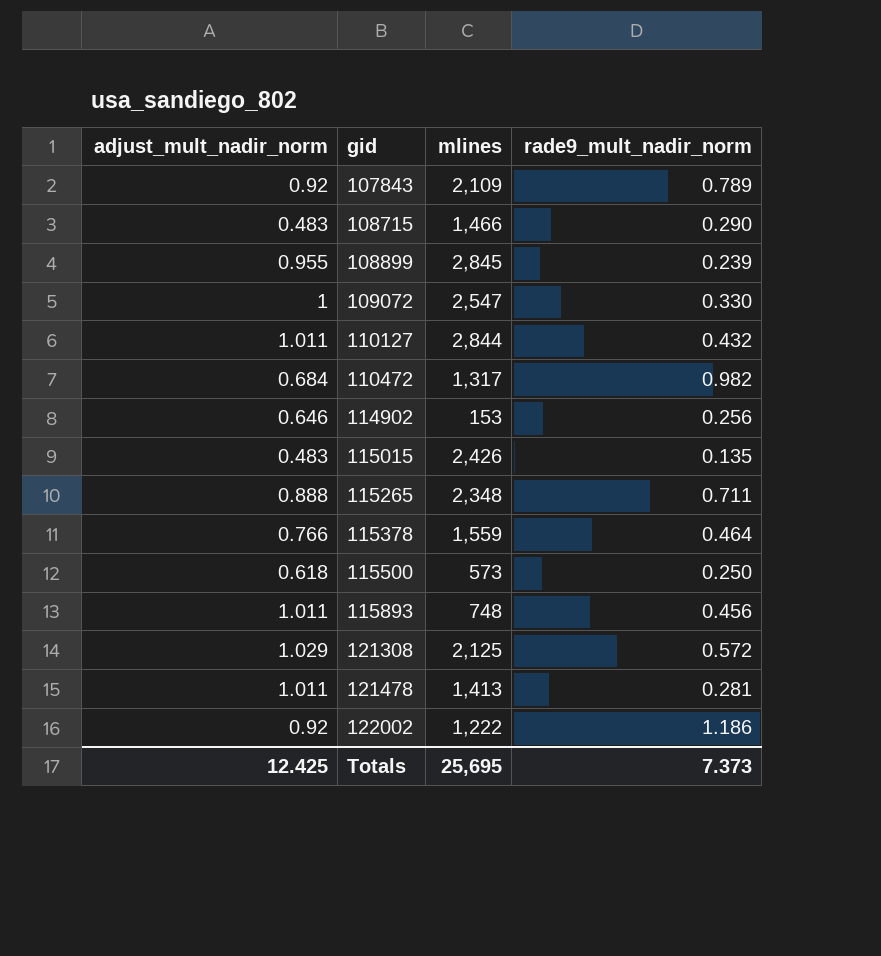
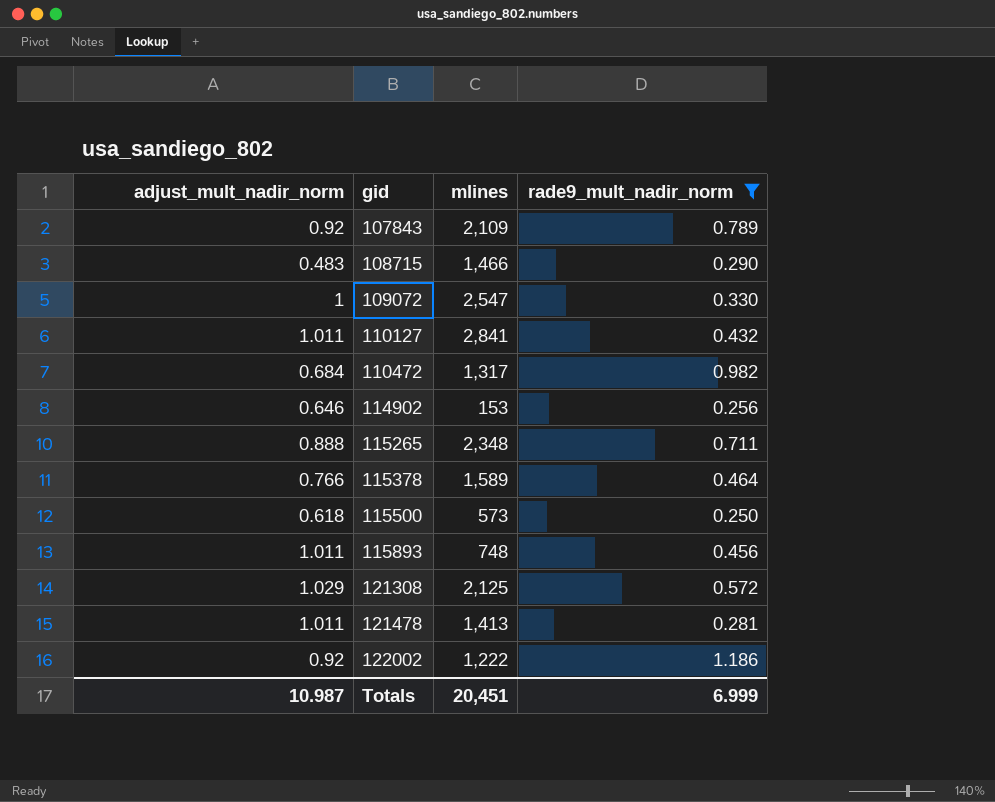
filter: none -> rade9_mult_nadir_norm >= 0.250
110127 | mlines: 2,844 -> 2,841
115378 | mlines: 1,559 -> 1,589
Totals | adjust_mult_nadir_norm: 12.425 -> 10.987
Totals | mlines: 25,695 -> 20,451
Totals | rade9_mult_nadir_norm: 7.373 -> 6.999

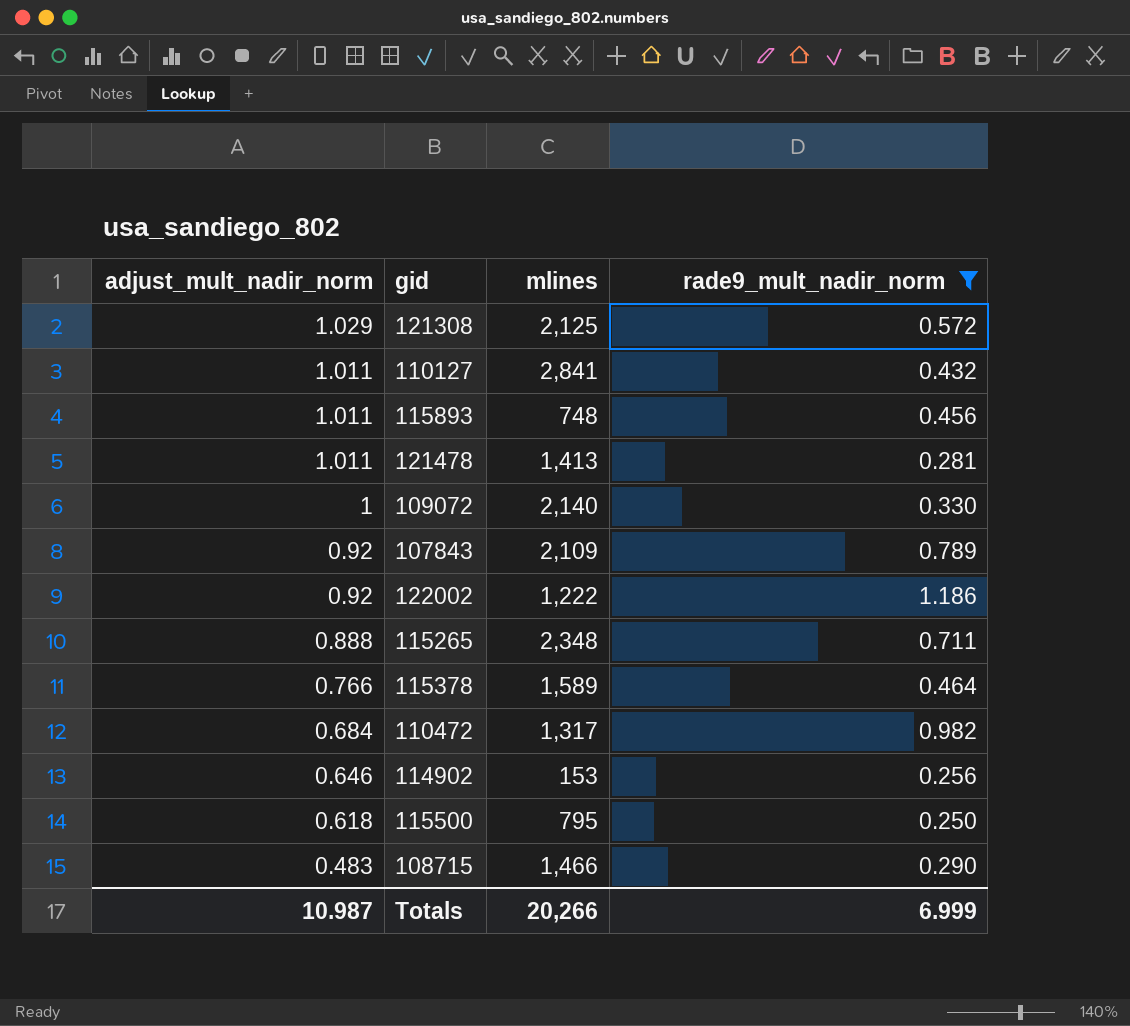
row order: gid ascending -> adjust_mult_nadir_norm descending
109072 | mlines: 2,547 -> 2,140
115500 | mlines: 573 -> 795
Totals | mlines: 20,451 -> 20,266

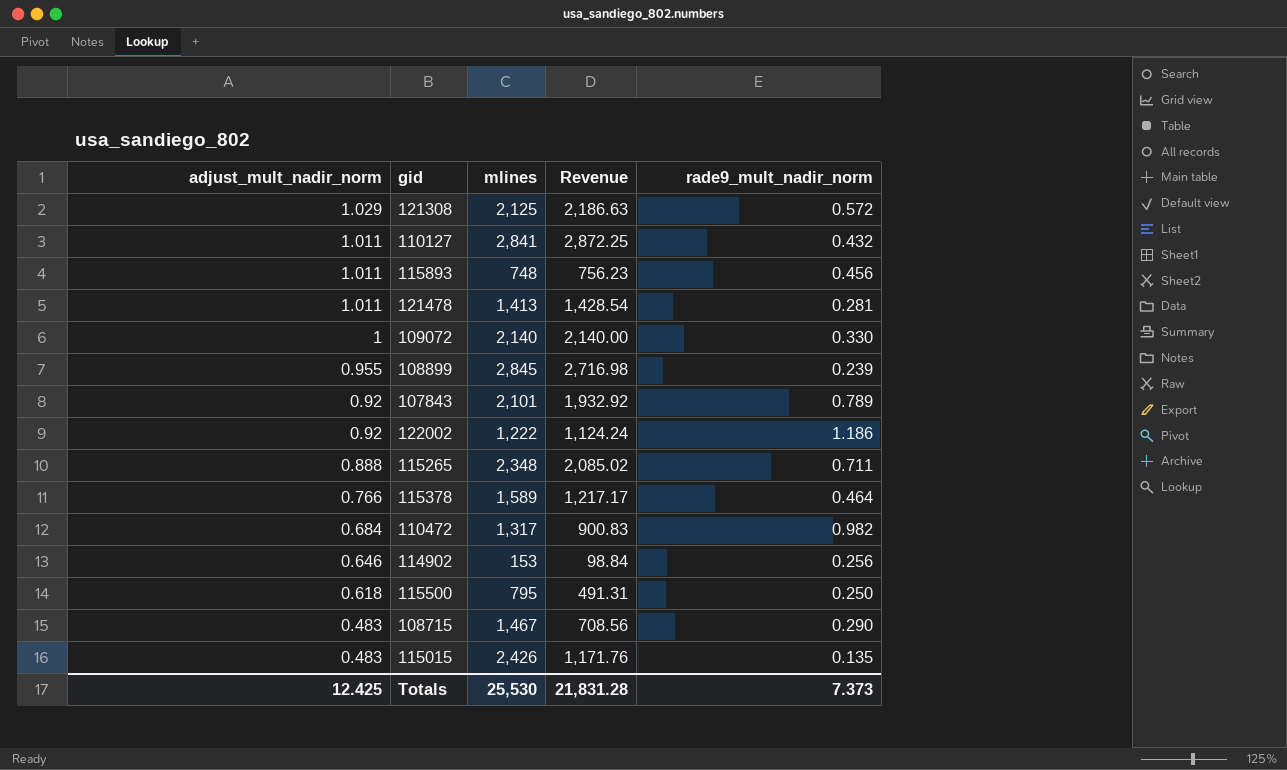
filter: rade9_mult_nadir_norm >= 0.250 -> none
column Revenue | formula: none -> [adjust_mult_nadir_norm] * [mlines]
107843 | mlines: 2,109 -> 2,101
108715 | mlines: 1,466 -> 1,467
Totals | adjust_mult_nadir_norm: 10.987 -> 12.425
Totals | mlines: 20,266 -> 25,530
Totals | rade9_mult_nadir_norm: 6.999 -> 7.373

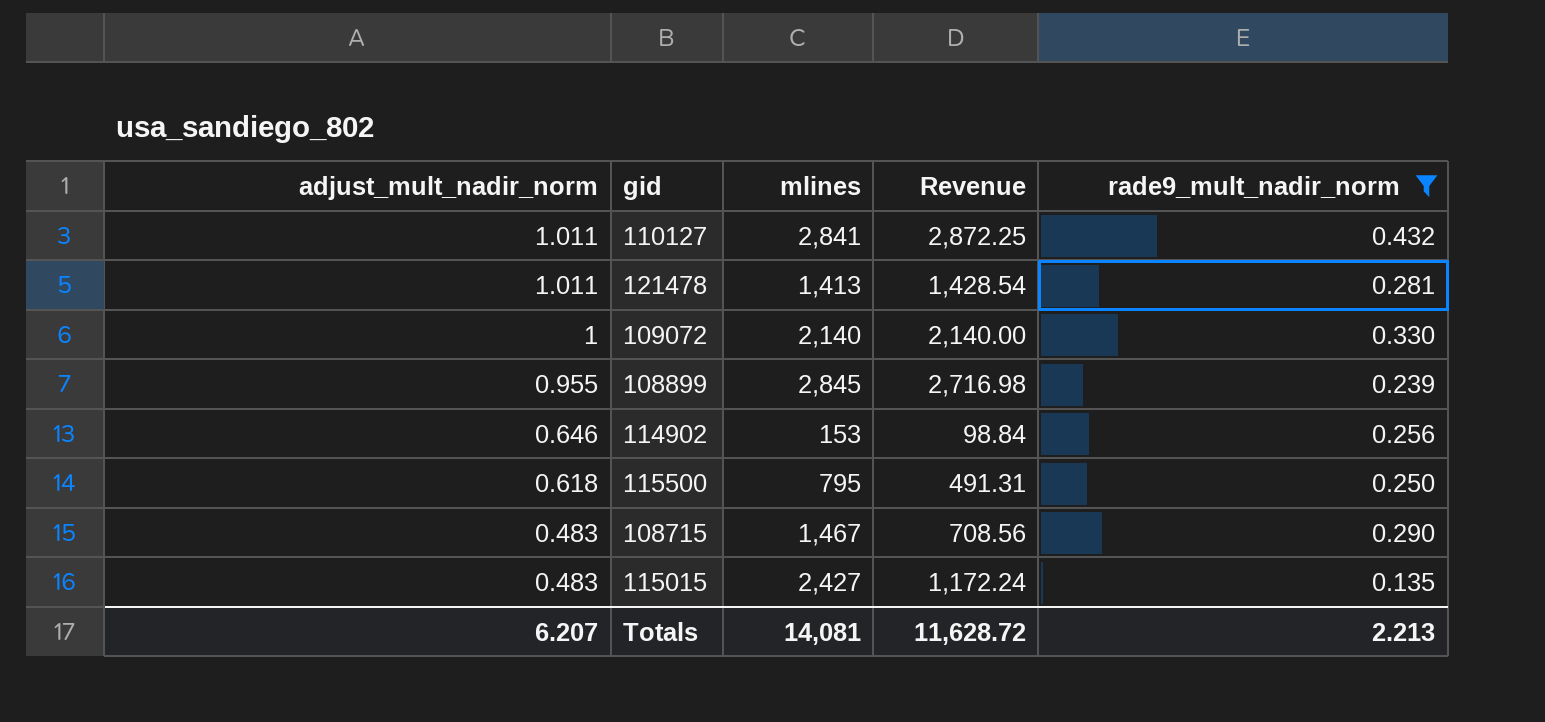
filter: none -> rade9_mult_nadir_norm <= 0.432
115015 | mlines: 2,426 -> 2,427
115015 | Revenue: 1,171.76 -> 1,172.24
Totals | adjust_mult_nadir_norm: 12.425 -> 6.207
Totals | mlines: 25,530 -> 14,081
Totals | Revenue: 21,831.28 -> 11,628.72
Totals | rade9_mult_nadir_norm: 7.373 -> 2.213

